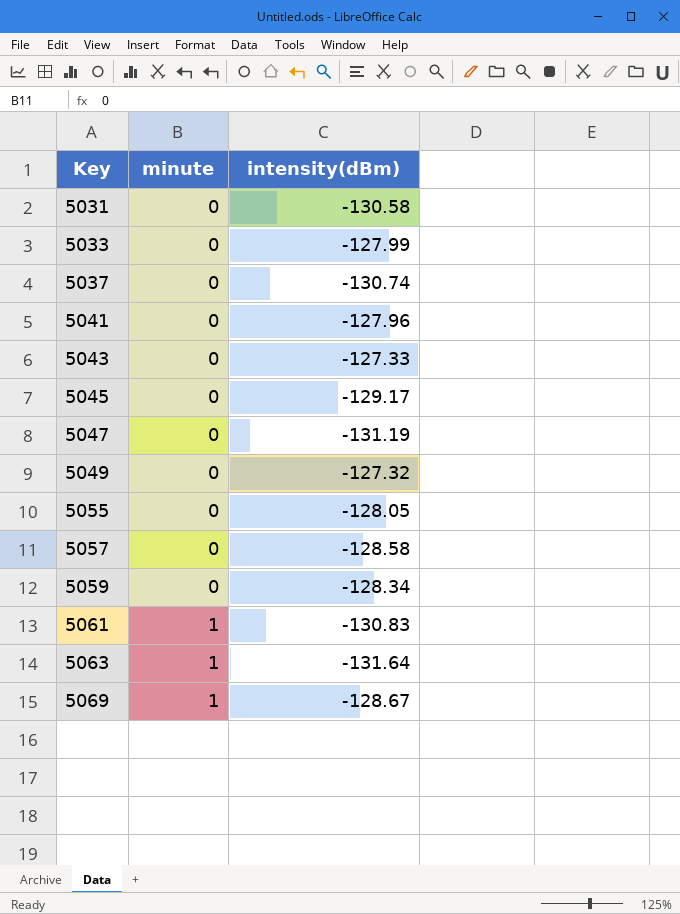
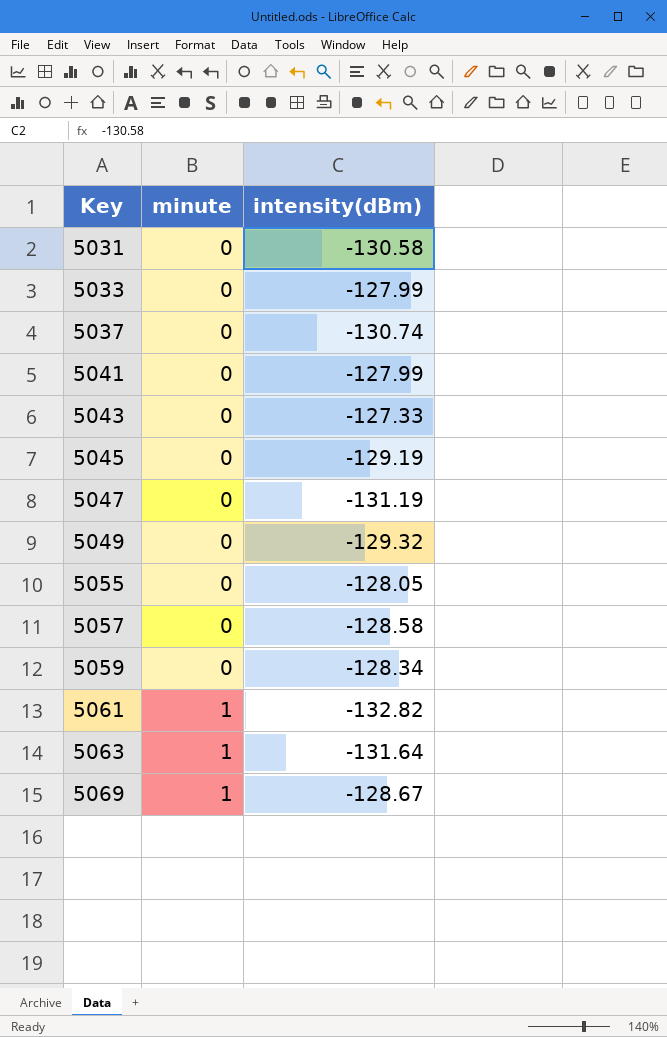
5041 | intensity(dBm): -127.96 -> -127.99
5045 | intensity(dBm): -129.17 -> -129.19
5049 | intensity(dBm): -127.32 -> -129.32
5061 | intensity(dBm): -130.83 -> -132.82

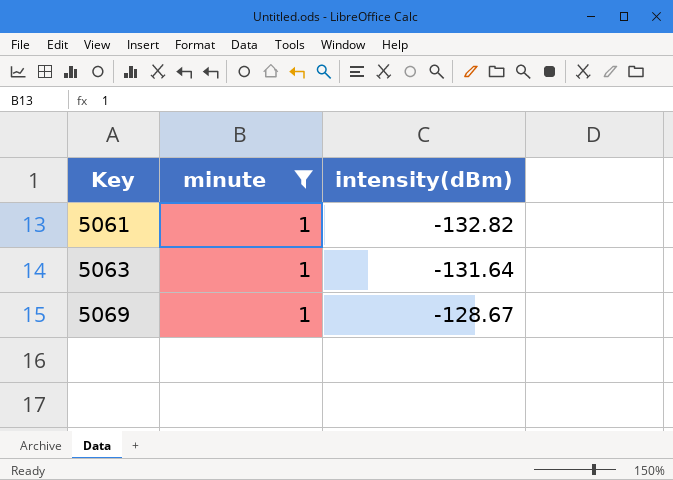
filter: none -> minute = 1

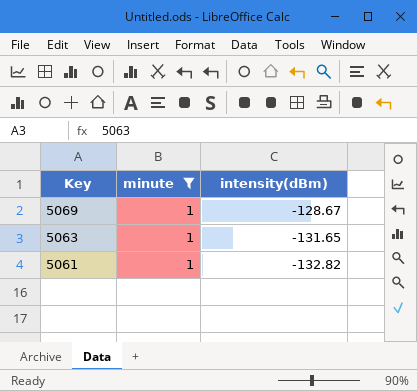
row order: Key ascending -> Key descending
5063 | intensity(dBm): -131.64 -> -131.65

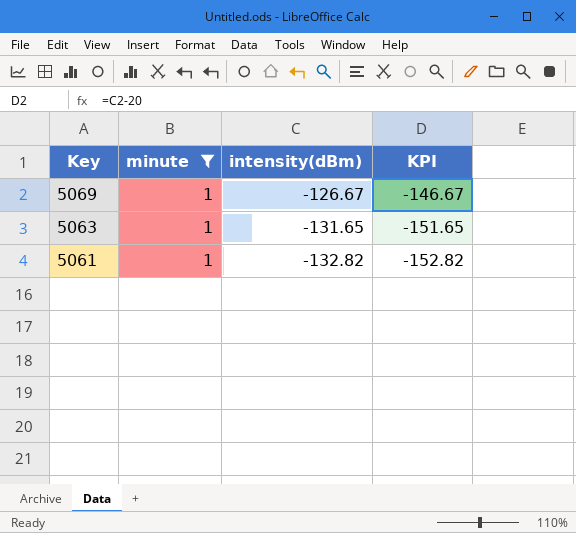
column KPI | formula: none -> [intensity(dBm)] - 20
5069 | intensity(dBm): -128.67 -> -126.67

